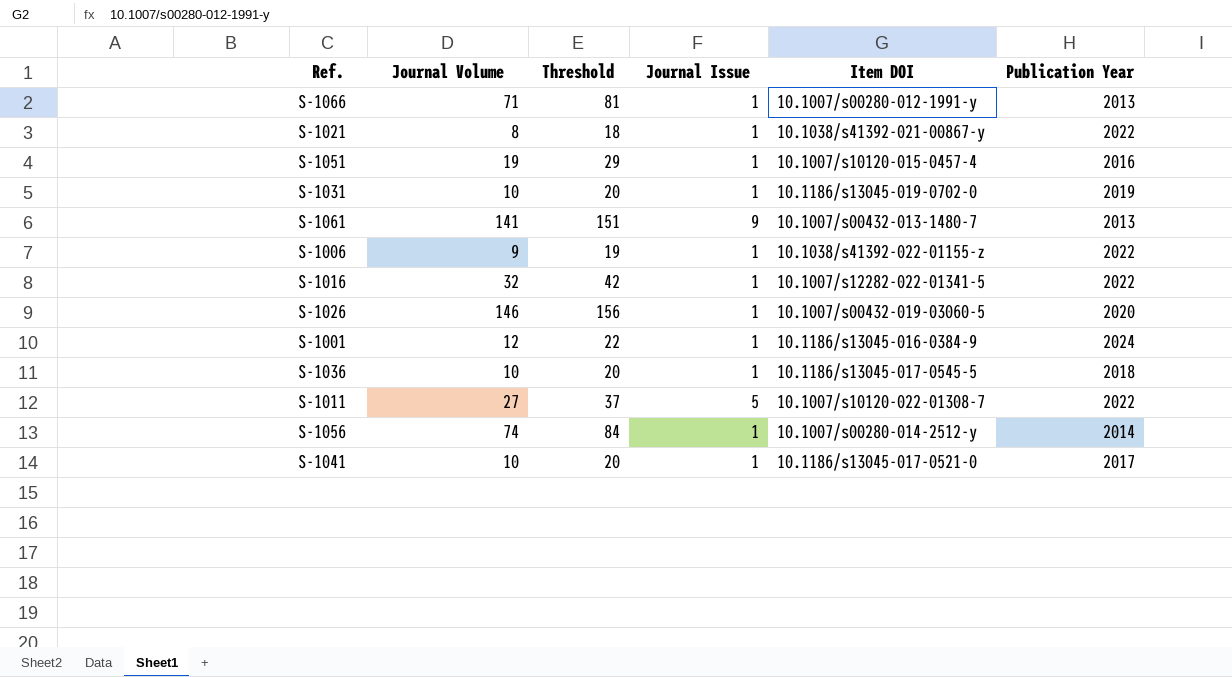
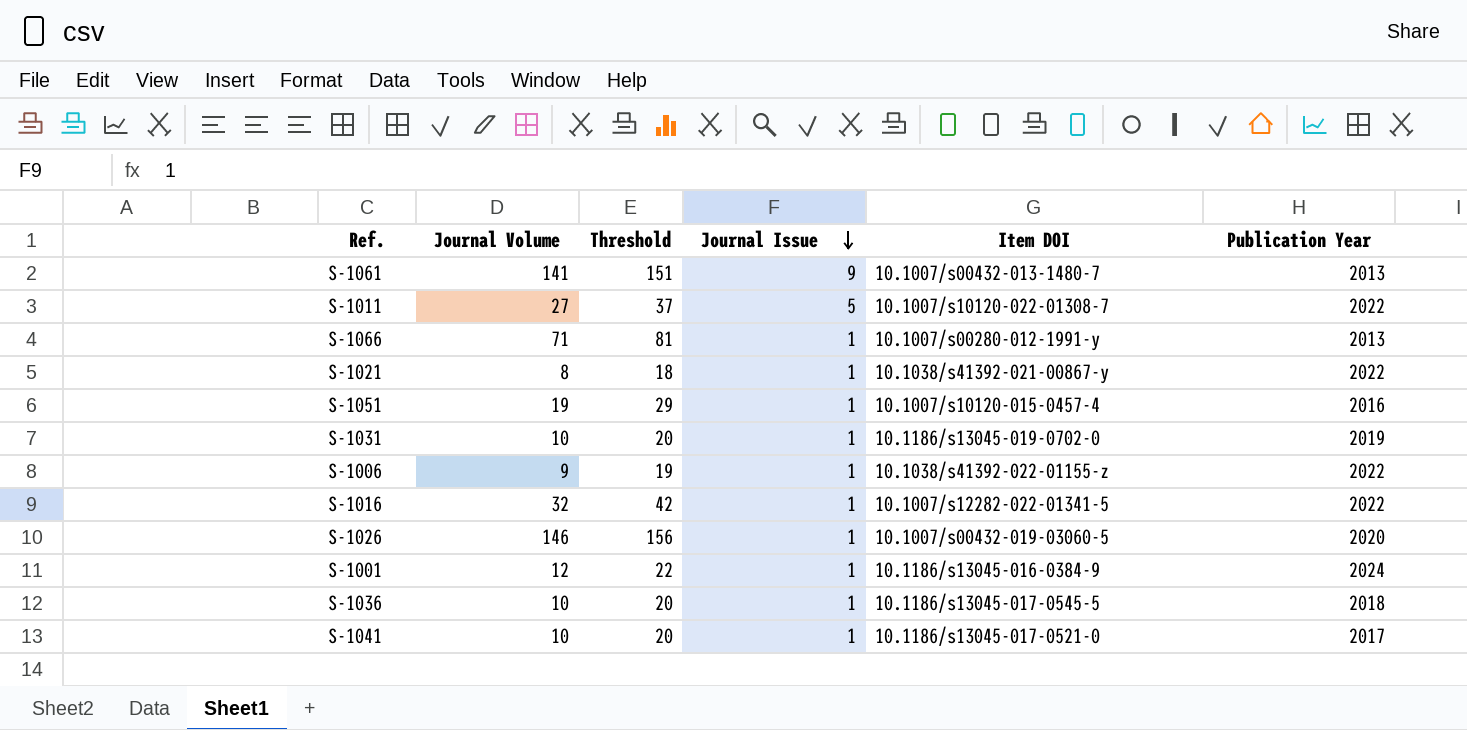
row order: none -> Journal Issue descending
row S-1056: 74 | 84 | 1 | 10.1007/s00280-014-2512-y | 2014 -> none

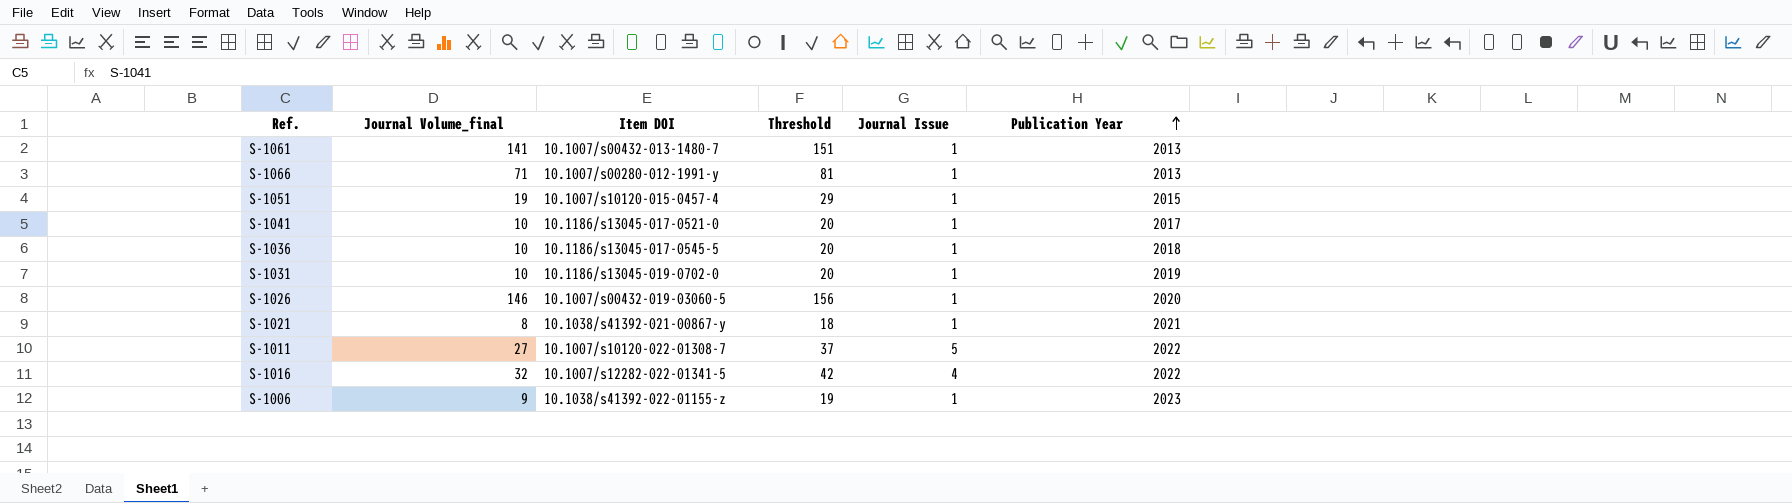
row order: Journal Issue descending -> Publication Year ascending
column name: Journal Volume -> Journal Volume_final
column Item DOI | position: 5 -> 3
row S-1001: 12 | 22 | 1 | 10.1186/s13045-016-0384-9 | 2024 -> none
S-1061 | Journal Issue: 9 -> 1
S-1051 | Publication Year: 2016 -> 2015
S-1021 | Publication Year: 2022 -> 2021
S-1016 | Journal Issue: 1 -> 4
S-1006 | Publication Year: 2022 -> 2023

